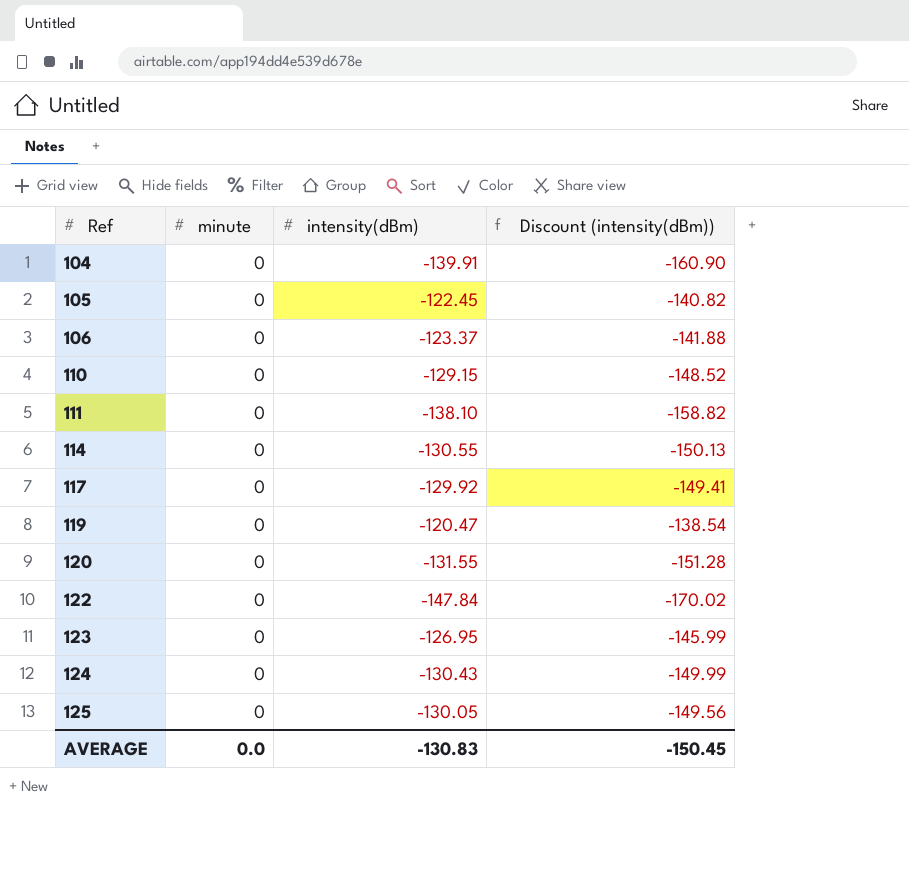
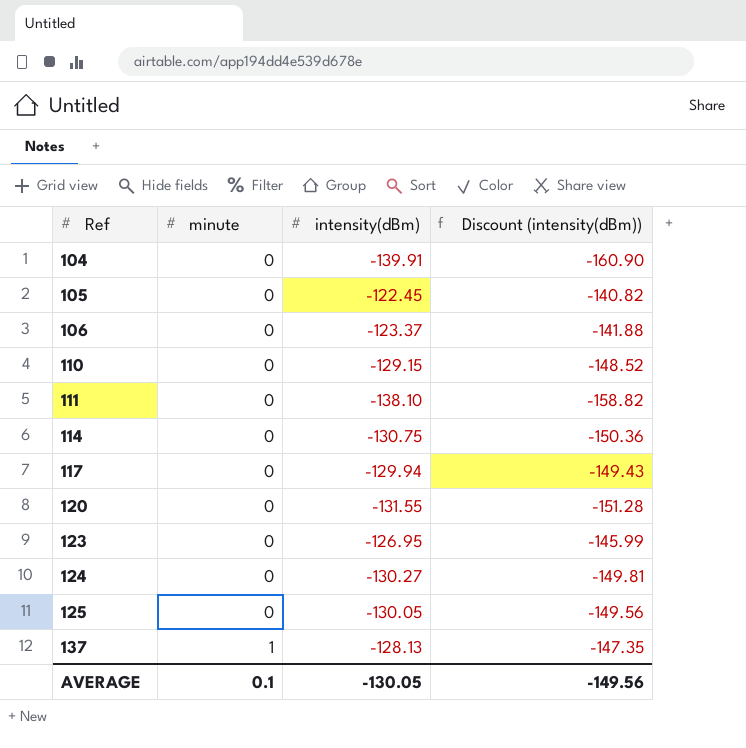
row 119: 0 | -120.47 | -138.54 -> none
row 122: 0 | -147.84 | -170.02 -> none
114 | intensity(dBm): -130.55 -> -130.75
114 | Discount (intensity(dBm)): -150.13 -> -150.36
117 | intensity(dBm): -129.92 -> -129.94
117 | Discount (intensity(dBm)): -149.41 -> -149.43
124 | intensity(dBm): -130.43 -> -130.27
124 | Discount (intensity(dBm)): -149.99 -> -149.81
row 137: none -> 1 | -128.13 | -147.35
AVERAGE | minute: 0.0 -> 0.1
AVERAGE | intensity(dBm): -130.83 -> -130.05
AVERAGE | Discount (intensity(dBm)): -150.45 -> -149.56

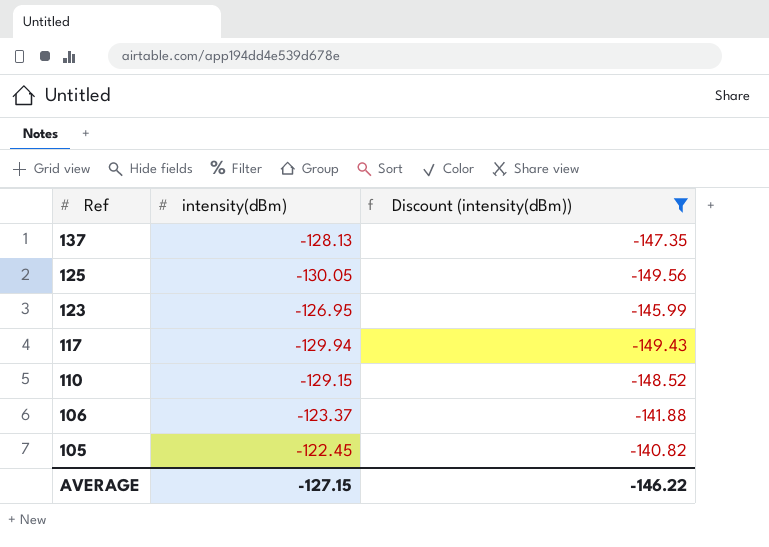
filter: none -> Discount (intensity(dBm)) >= -149.56
row order: Ref ascending -> Ref descending
column minute | position: 2 -> none
AVERAGE | intensity(dBm): -130.05 -> -127.15
AVERAGE | Discount (intensity(dBm)): -149.56 -> -146.22

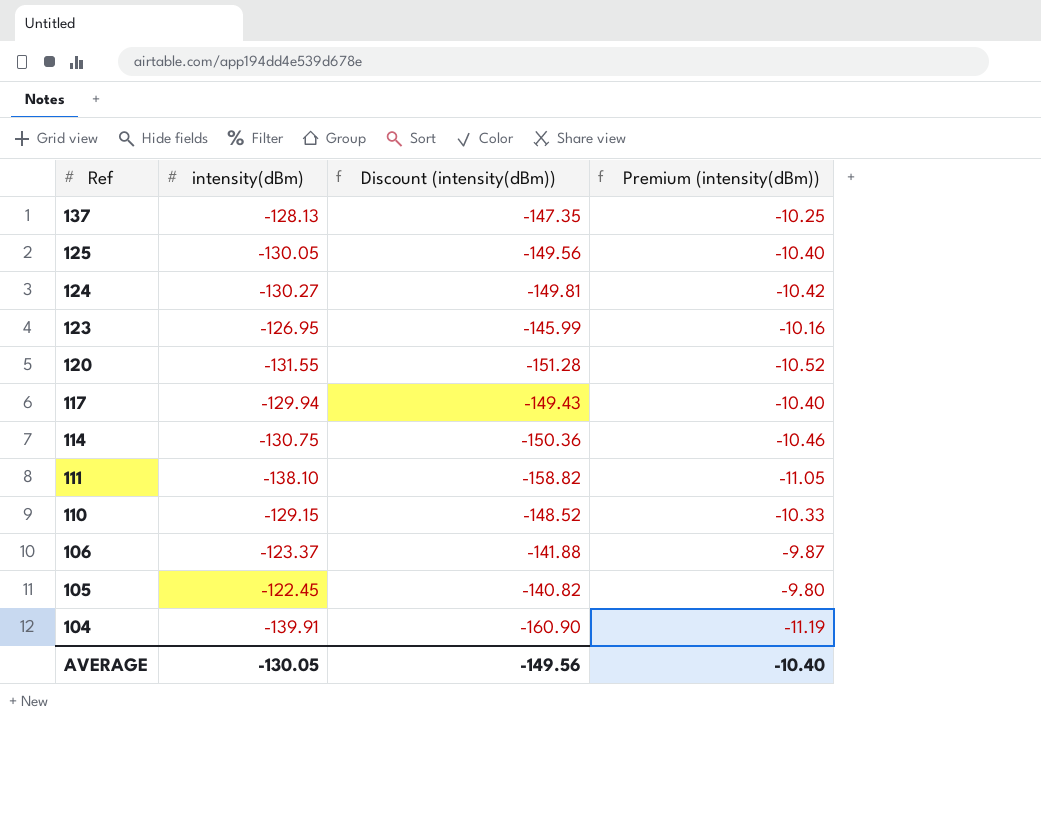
filter: Discount (intensity(dBm)) >= -149.56 -> none
column Premium (intensity(dBm)) | formula: none -> [intensity(dBm)] * 0.08
AVERAGE | intensity(dBm): -127.15 -> -130.05
AVERAGE | Discount (intensity(dBm)): -146.22 -> -149.56

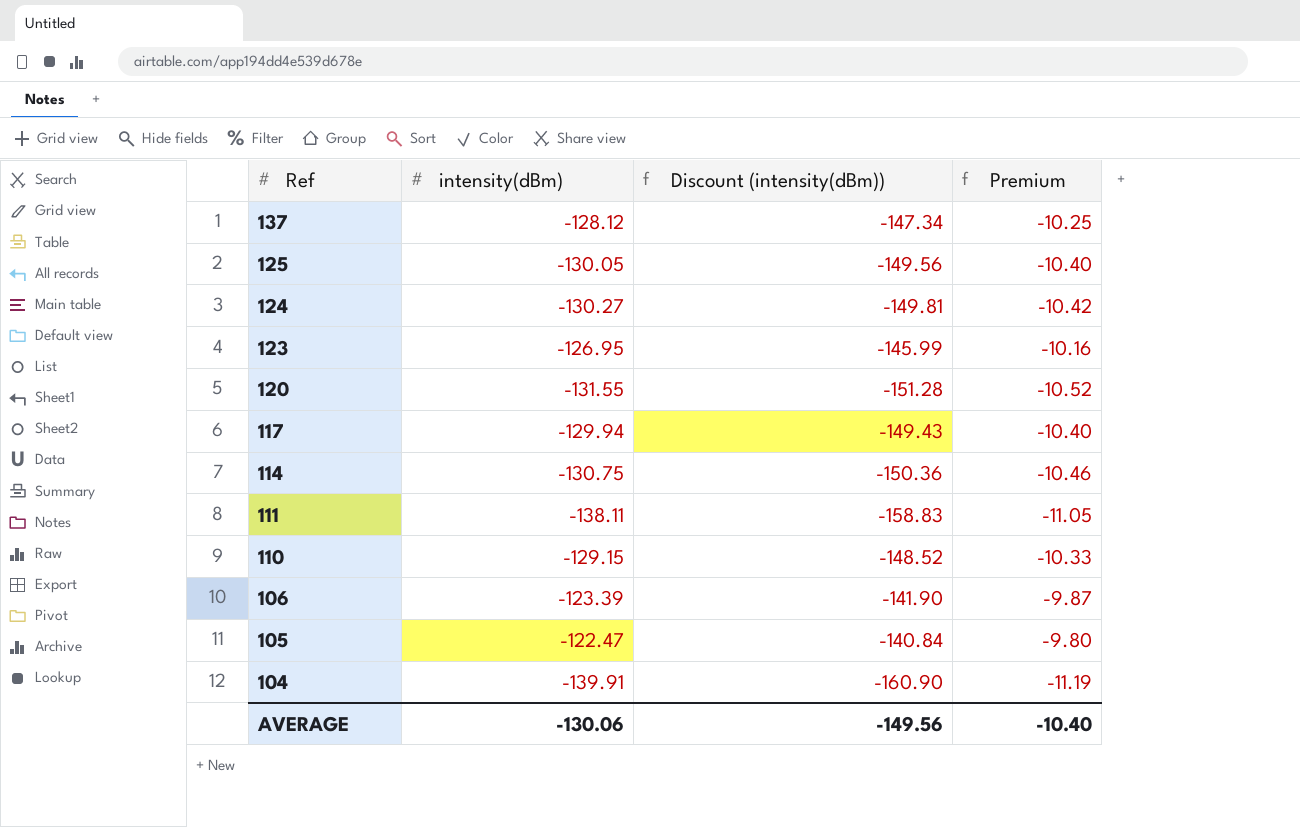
column name: Premium (intensity(dBm)) -> Premium
137 | intensity(dBm): -128.13 -> -128.12
137 | Discount (intensity(dBm)): -147.35 -> -147.34
111 | intensity(dBm): -138.10 -> -138.11
111 | Discount (intensity(dBm)): -158.82 -> -158.83
106 | intensity(dBm): -123.37 -> -123.39
106 | Discount (intensity(dBm)): -141.88 -> -141.90
105 | intensity(dBm): -122.45 -> -122.47
105 | Discount (intensity(dBm)): -140.82 -> -140.84
AVERAGE | intensity(dBm): -130.05 -> -130.06

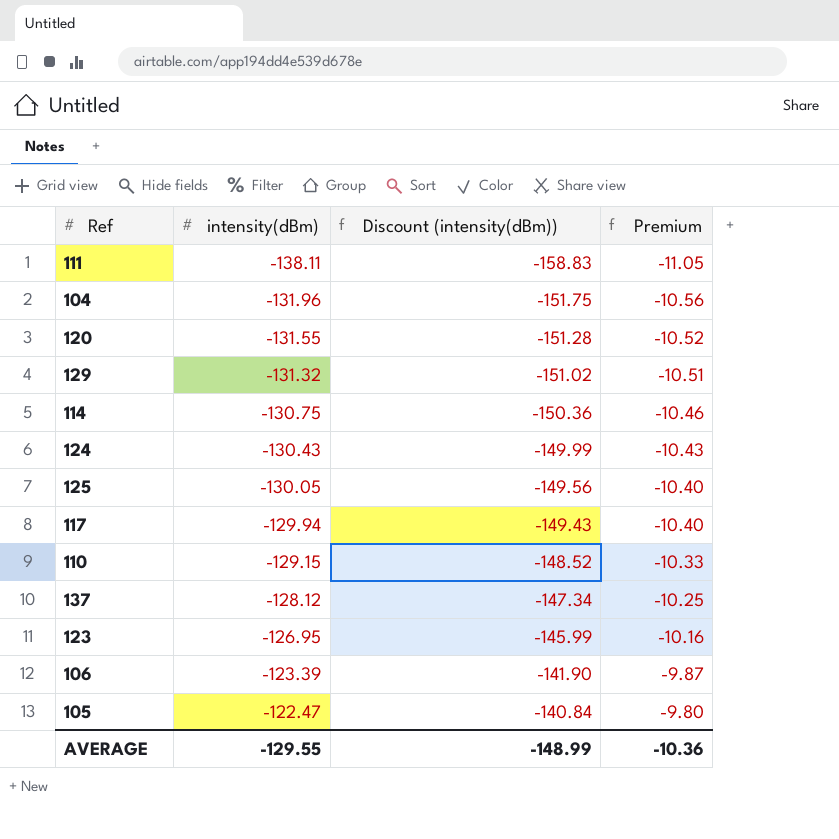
row order: Ref descending -> intensity(dBm) ascending
104 | intensity(dBm): -139.91 -> -131.96
104 | Discount (intensity(dBm)): -160.90 -> -151.75
104 | Premium: -11.19 -> -10.56
row 129: none -> -131.32 | -151.02 | -10.51
124 | intensity(dBm): -130.27 -> -130.43
124 | Discount (intensity(dBm)): -149.81 -> -149.99
124 | Premium: -10.42 -> -10.43
AVERAGE | intensity(dBm): -130.06 -> -129.55
AVERAGE | Discount (intensity(dBm)): -149.56 -> -148.99
AVERAGE | Premium: -10.40 -> -10.36

